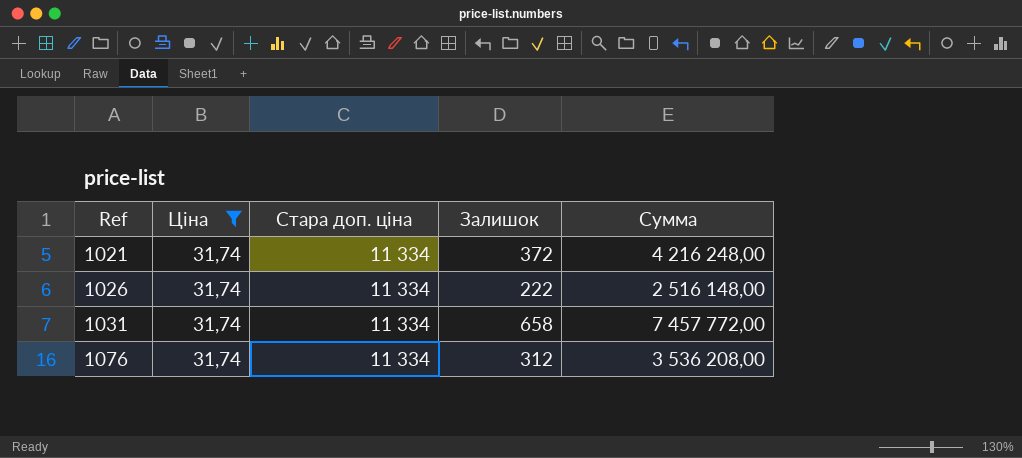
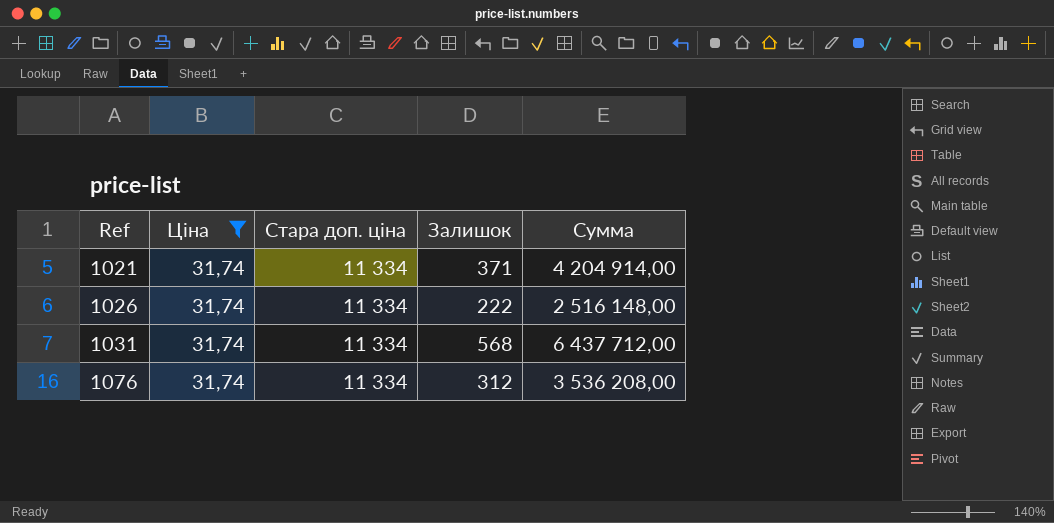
1021 | Залишок: 372 -> 371
1021 | Сумма: 4 216 248,00 -> 4 204 914,00
1031 | Залишок: 658 -> 568
1031 | Сумма: 7 457 772,00 -> 6 437 712,00

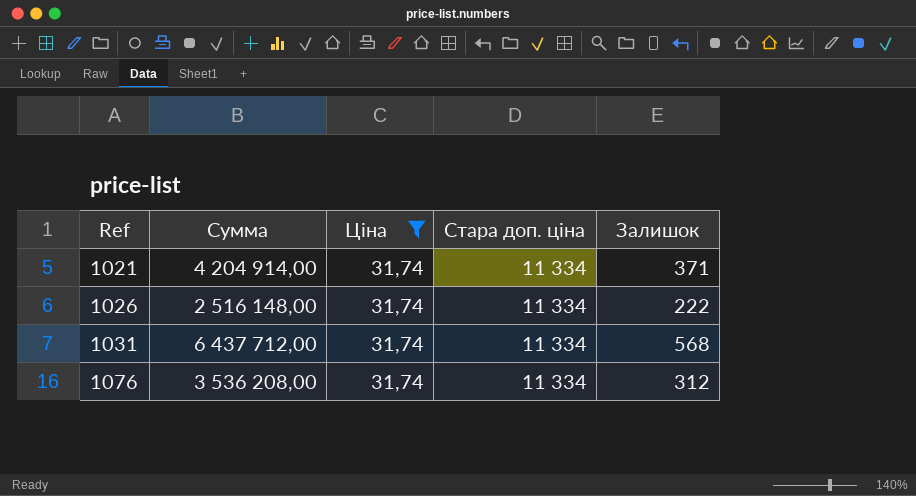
column Сумма | position: 5 -> 2

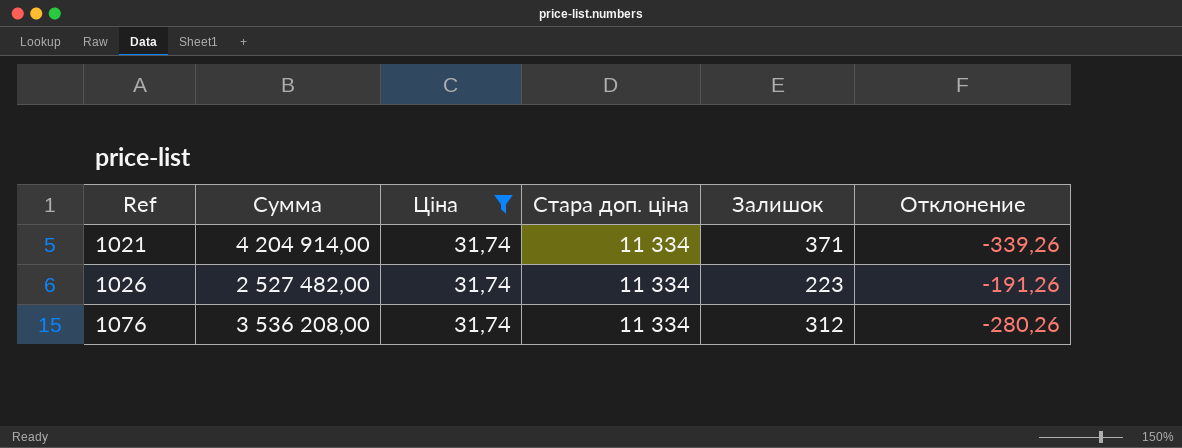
column Отклонение | formula: none -> [Ціна] - [Залишок]
row 1031: 6 437 712,00 | 31,74 | 11 334 | 568 -> none
1026 | Сумма: 2 516 148,00 -> 2 527 482,00
1026 | Залишок: 222 -> 223

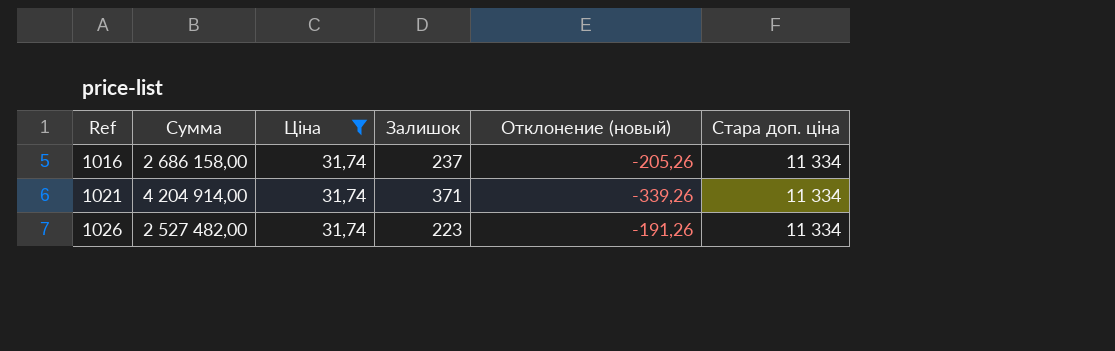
column name: Отклонение -> Отклонение (новый)
column Стара доп. ціна | position: 4 -> 6
row 1076: 3 536 208,00 | 31,74 | 11 334 | 312 | -280,26 -> none
row 1016: none -> 2 686 158,00 | 31,74 | 237 | -205,26 | 11 334

